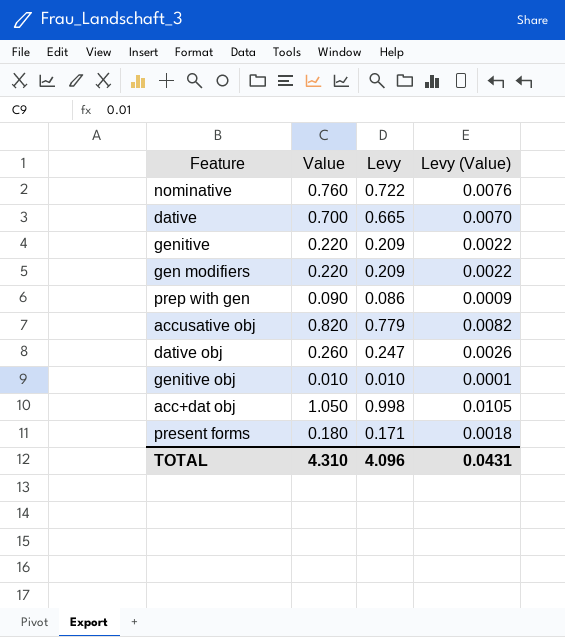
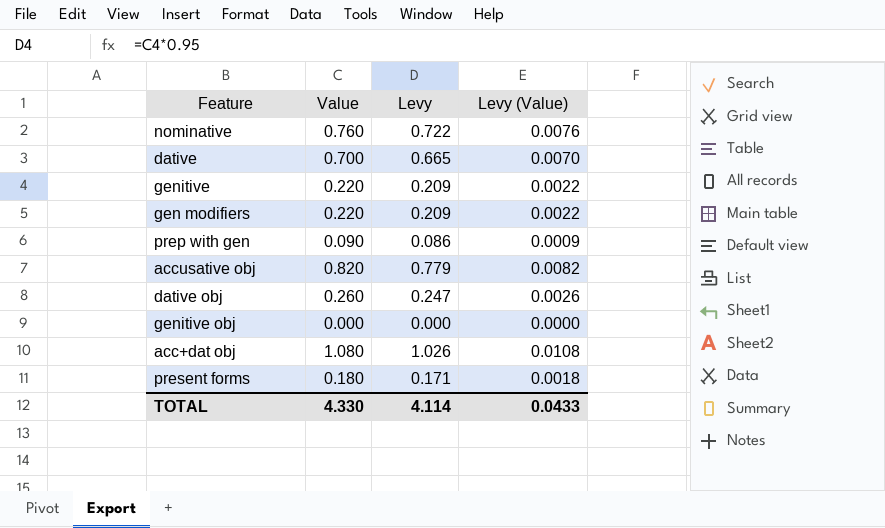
genitive obj | Value: 0.010 -> 0.000
genitive obj | Levy: 0.010 -> 0.000
genitive obj | Levy (Value): 0.0001 -> 0.0000
acc+dat obj | Value: 1.050 -> 1.080
acc+dat obj | Levy: 0.998 -> 1.026
acc+dat obj | Levy (Value): 0.0105 -> 0.0108
TOTAL | Value: 4.310 -> 4.330
TOTAL | Levy: 4.096 -> 4.114
TOTAL | Levy (Value): 0.0431 -> 0.0433

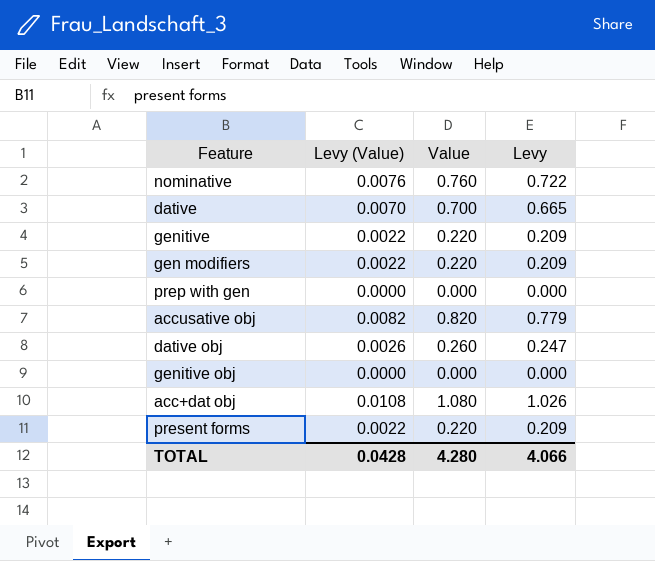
column Levy (Value) | position: 4 -> 2
prep with gen | Levy (Value): 0.0009 -> 0.0000
prep with gen | Value: 0.090 -> 0.000
prep with gen | Levy: 0.086 -> 0.000
present forms | Levy (Value): 0.0018 -> 0.0022
present forms | Value: 0.180 -> 0.220
present forms | Levy: 0.171 -> 0.209
TOTAL | Levy (Value): 0.0433 -> 0.0428
TOTAL | Value: 4.330 -> 4.280
TOTAL | Levy: 4.114 -> 4.066

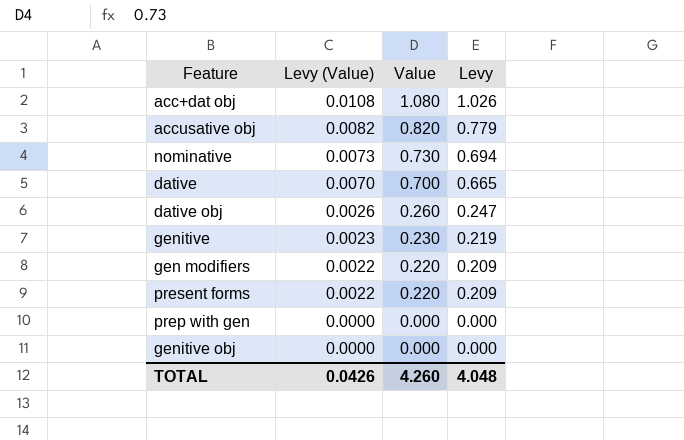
row order: none -> Levy (Value) descending
nominative | Levy (Value): 0.0076 -> 0.0073
nominative | Value: 0.760 -> 0.730
nominative | Levy: 0.722 -> 0.694
genitive | Levy (Value): 0.0022 -> 0.0023
genitive | Value: 0.220 -> 0.230
genitive | Levy: 0.209 -> 0.219
TOTAL | Levy (Value): 0.0428 -> 0.0426
TOTAL | Value: 4.280 -> 4.260
TOTAL | Levy: 4.066 -> 4.048

